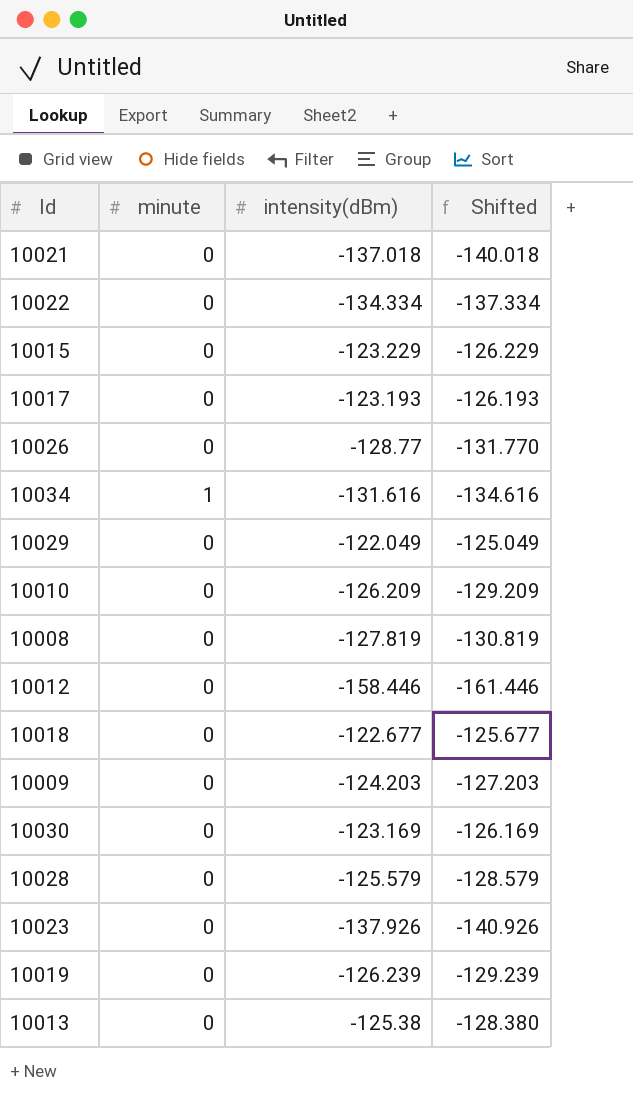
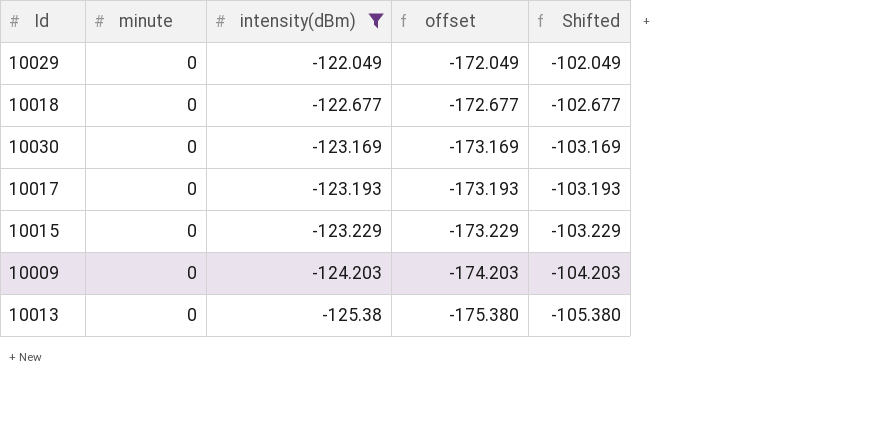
filter: none -> intensity(dBm) >= -125.38
row order: none -> intensity(dBm) descending
column offset | formula: none -> [intensity(dBm)] - 50
column Shifted | formula: [intensity(dBm)] - 3 -> [intensity(dBm)] + 20

